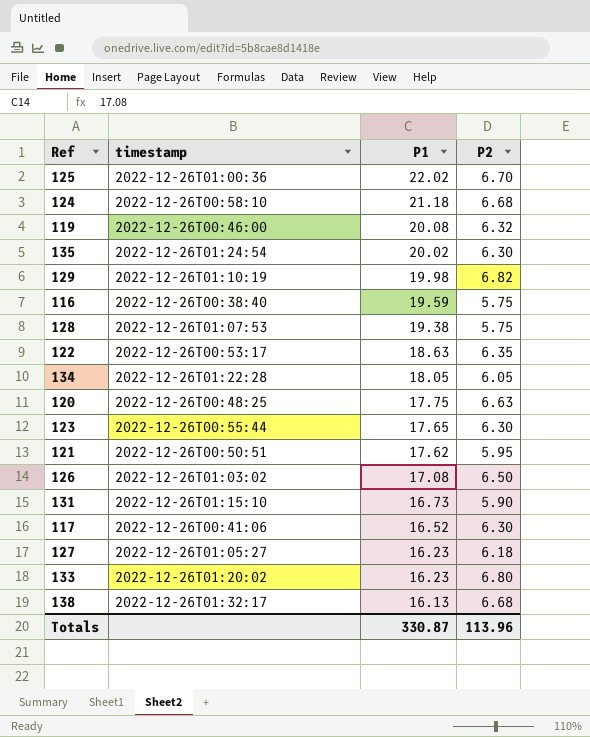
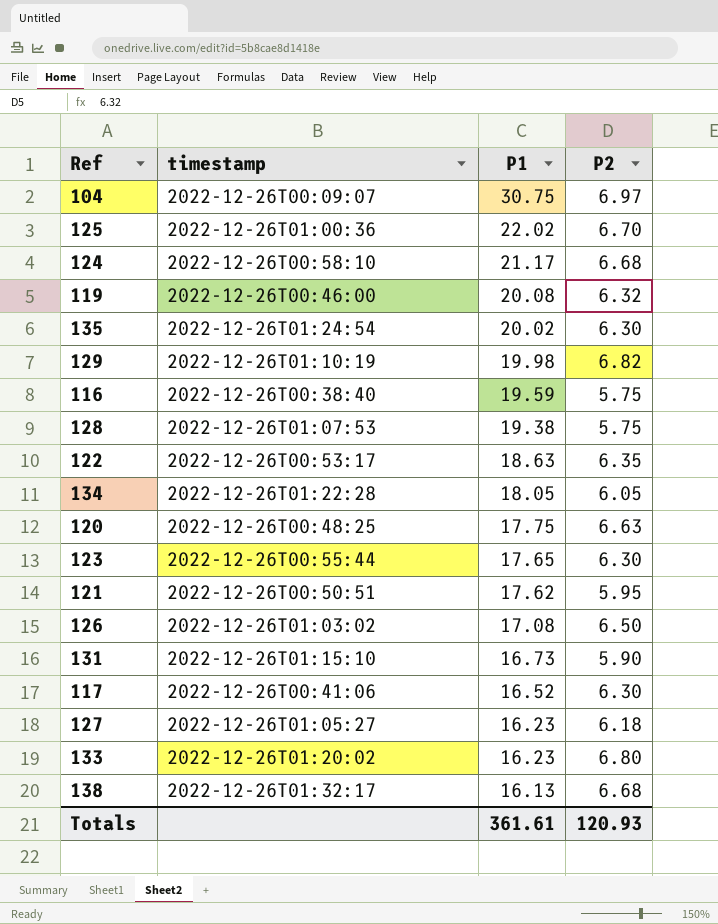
row 104: none -> 2022-12-26T00:09:07 | 30.75 | 6.97
124 | P1: 21.18 -> 21.17
Totals | P1: 330.87 -> 361.61
Totals | P2: 113.96 -> 120.93

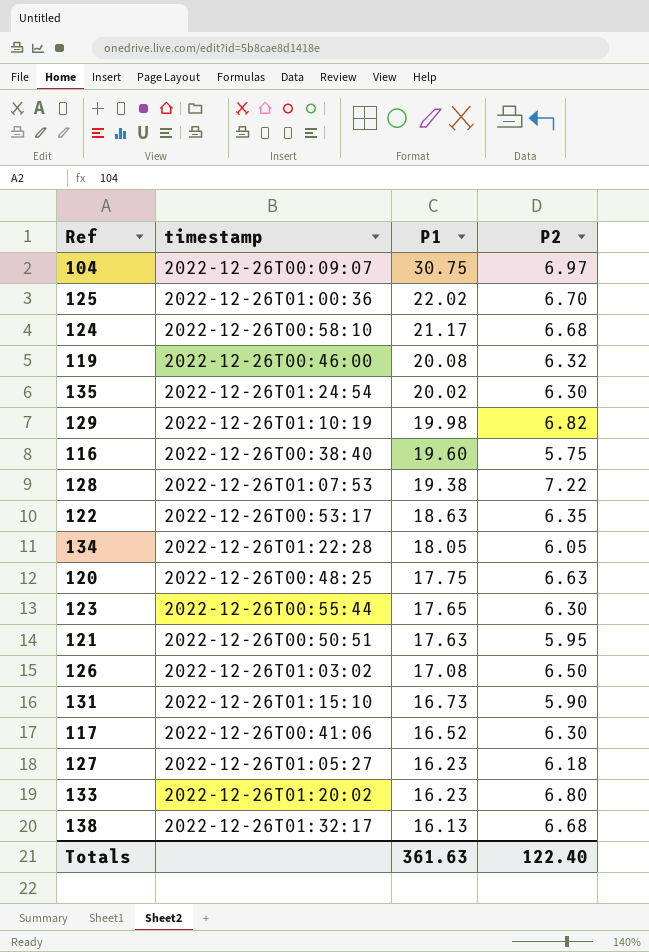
116 | P1: 19.59 -> 19.60
128 | P2: 5.75 -> 7.22
121 | P1: 17.62 -> 17.63
Totals | P1: 361.61 -> 361.63
Totals | P2: 120.93 -> 122.40

